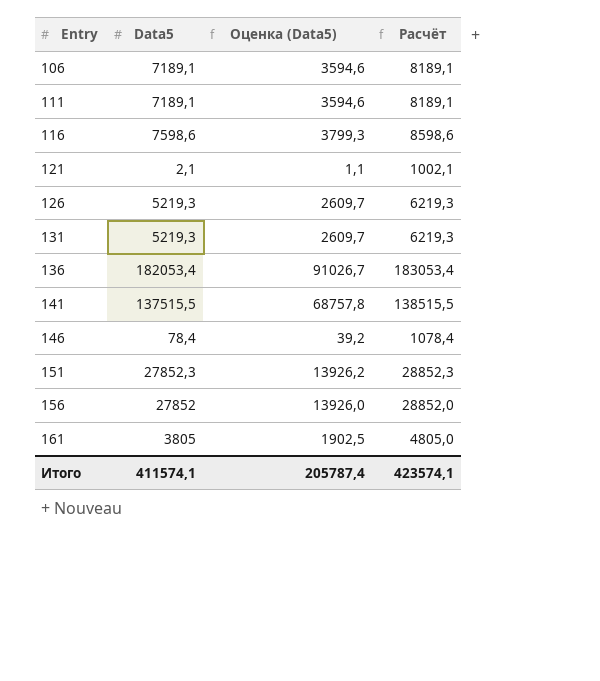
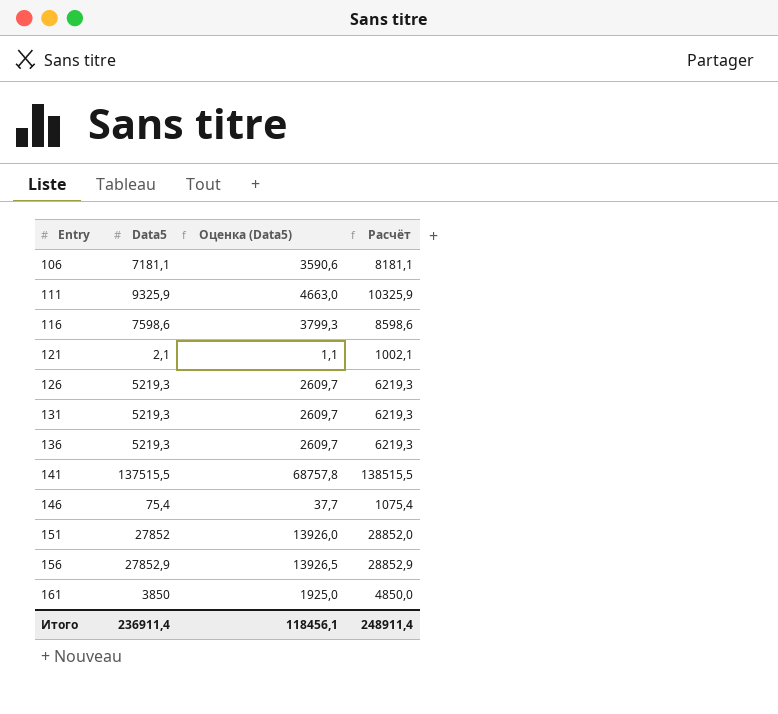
106 | Data5: 7189,1 -> 7181,1
106 | Оценка (Data5): 3594,6 -> 3590,6
106 | Расчёт: 8189,1 -> 8181,1
111 | Data5: 7189,1 -> 9325,9
111 | Оценка (Data5): 3594,6 -> 4663,0
111 | Расчёт: 8189,1 -> 10325,9
136 | Data5: 182053,4 -> 5219,3
136 | Оценка (Data5): 91026,7 -> 2609,7
136 | Расчёт: 183053,4 -> 6219,3
146 | Data5: 78,4 -> 75,4
146 | Оценка (Data5): 39,2 -> 37,7
146 | Расчёт: 1078,4 -> 1075,4
151 | Data5: 27852,3 -> 27852
151 | Оценка (Data5): 13926,2 -> 13926,0
151 | Расчёт: 28852,3 -> 28852,0
156 | Data5: 27852 -> 27852,9
156 | Оценка (Data5): 13926,0 -> 13926,5
156 | Расчёт: 28852,0 -> 28852,9
161 | Data5: 3805 -> 3850
161 | Оценка (Data5): 1902,5 -> 1925,0
161 | Расчёт: 4805,0 -> 4850,0
Итого | Data5: 411574,1 -> 236911,4
Итого | Оценка (Data5): 205787,4 -> 118456,1
Итого | Расчёт: 423574,1 -> 248911,4

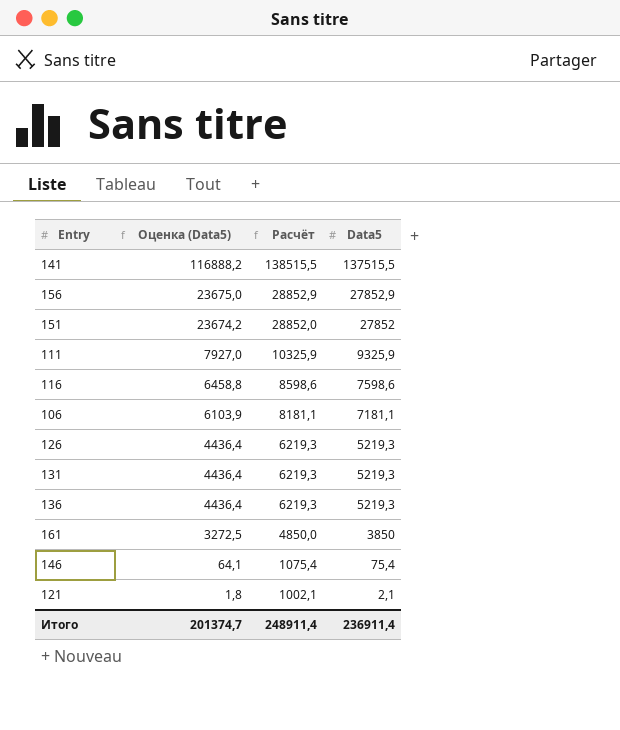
row order: Entry ascending -> Оценка (Data5) descending
column Оценка (Data5) | formula: [Data5] * 0,5 -> [Data5] * 0,85
column Data5 | position: 2 -> 4
Итого | Оценка (Data5): 118456,1 -> 201374,7

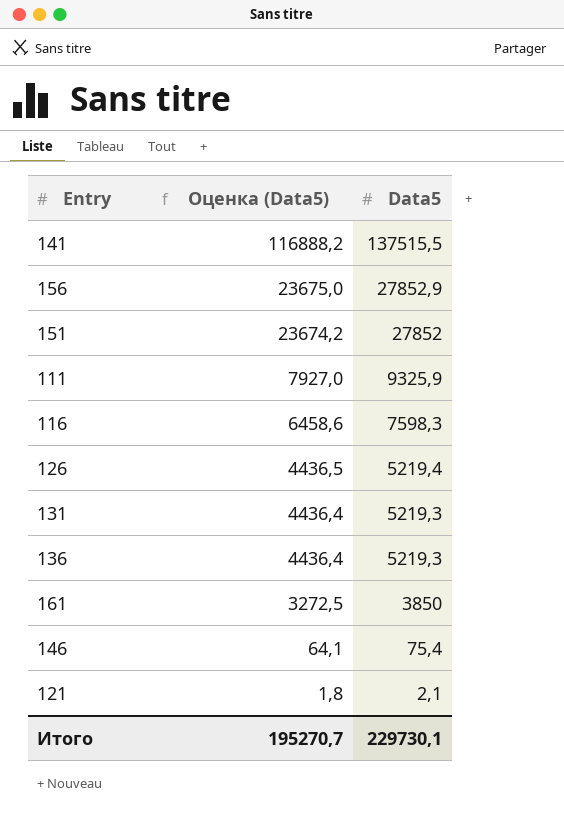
column Расчёт | formula: [Data5] + 1000 -> none
row 106: 6103,9 | 8181,1 | 7181,1 -> none
116 | Оценка (Data5): 6458,8 -> 6458,6
116 | Data5: 7598,6 -> 7598,3
126 | Оценка (Data5): 4436,4 -> 4436,5
126 | Data5: 5219,3 -> 5219,4
Итого | Оценка (Data5): 201374,7 -> 195270,7
Итого | Data5: 236911,4 -> 229730,1

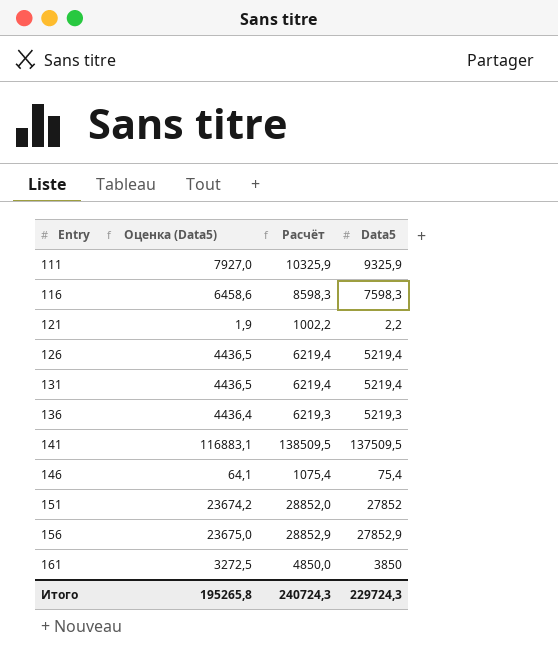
row order: Оценка (Data5) descending -> Entry ascending
column Расчёт | formula: none -> [Data5] + 1000
121 | Оценка (Data5): 1,8 -> 1,9
121 | Data5: 2,1 -> 2,2
131 | Оценка (Data5): 4436,4 -> 4436,5
131 | Data5: 5219,3 -> 5219,4
141 | Оценка (Data5): 116888,2 -> 116883,1
141 | Data5: 137515,5 -> 137509,5
Итого | Оценка (Data5): 195270,7 -> 195265,8
Итого | Data5: 229730,1 -> 229724,3

